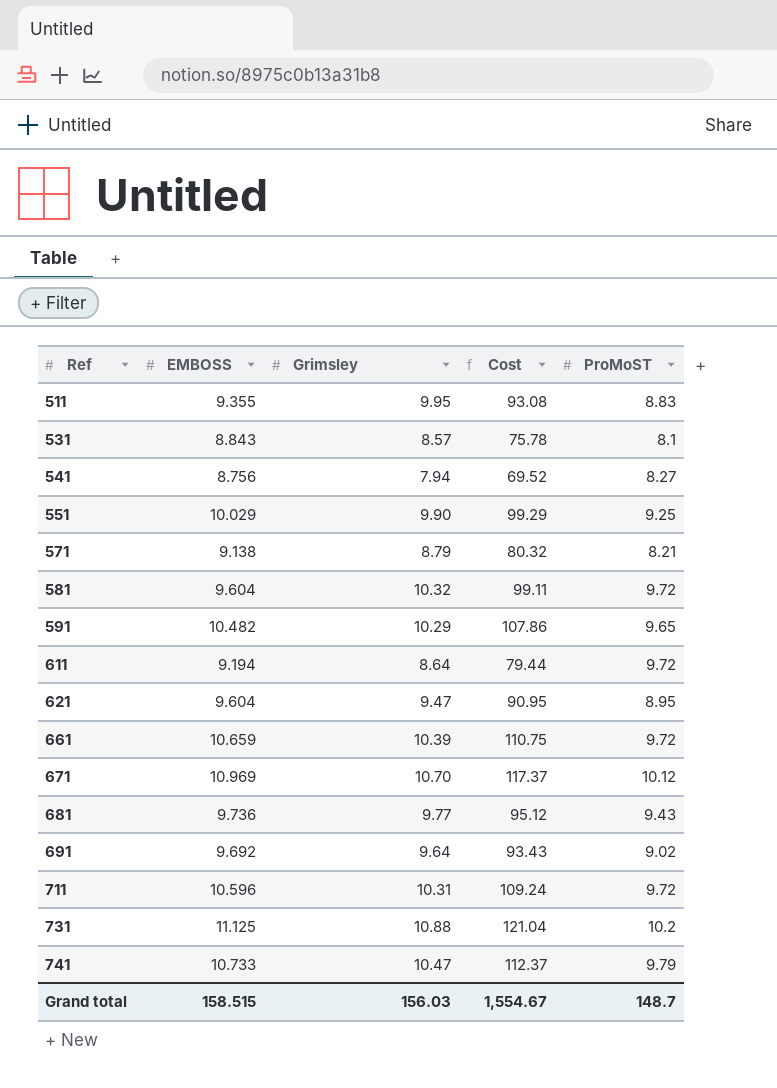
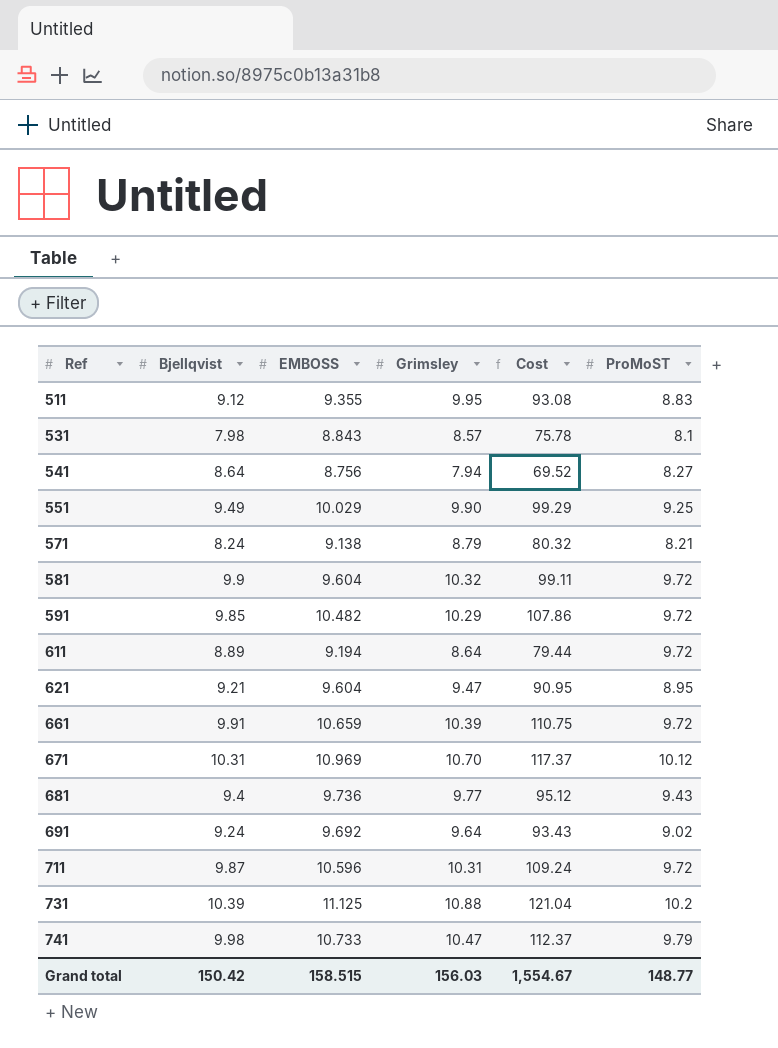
column Bjellqvist | position: none -> 2
591 | ProMoST: 9.65 -> 9.72
Grand total | ProMoST: 148.7 -> 148.77

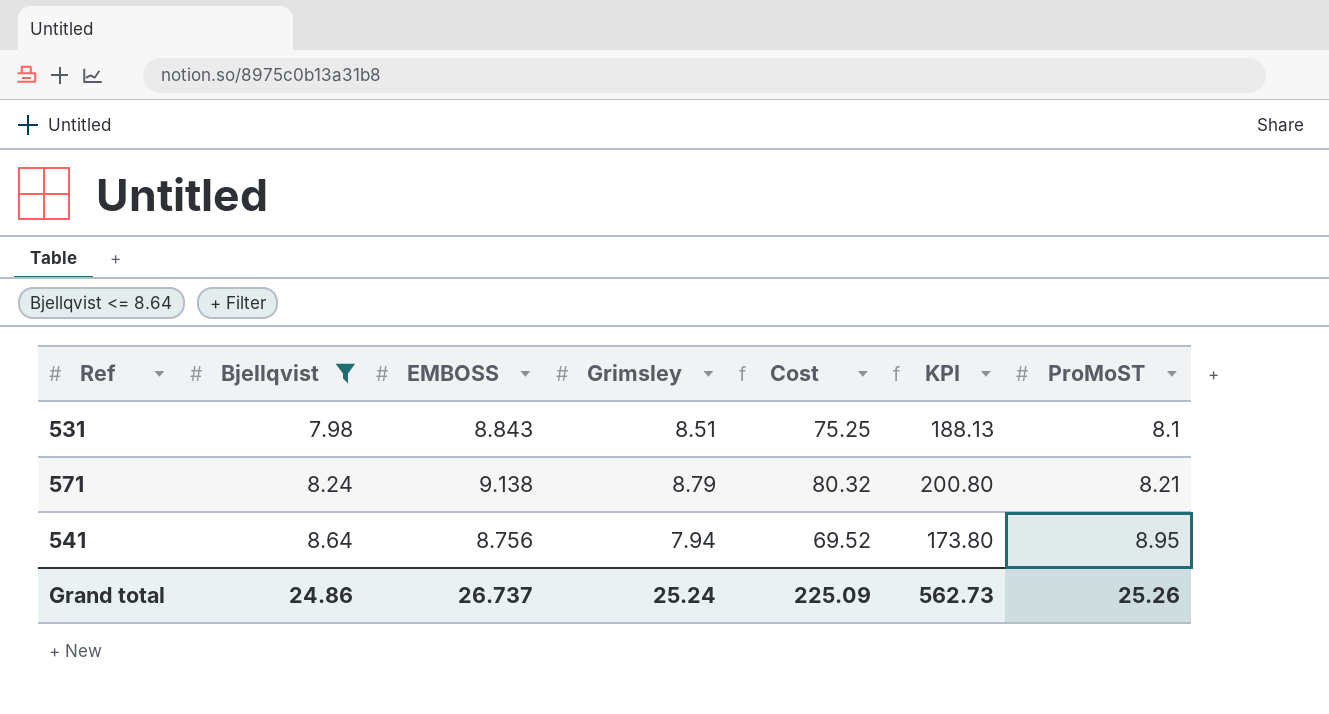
filter: none -> Bjellqvist <= 8.64
row order: Ref ascending -> Bjellqvist ascending
column KPI | formula: none -> [Cost] * 2.5
531 | Grimsley: 8.57 -> 8.51
531 | Cost: 75.78 -> 75.25
541 | ProMoST: 8.27 -> 8.95
Grand total | Bjellqvist: 150.42 -> 24.86
Grand total | EMBOSS: 158.515 -> 26.737
Grand total | Grimsley: 156.03 -> 25.24
Grand total | Cost: 1,554.67 -> 225.09
Grand total | ProMoST: 148.77 -> 25.26

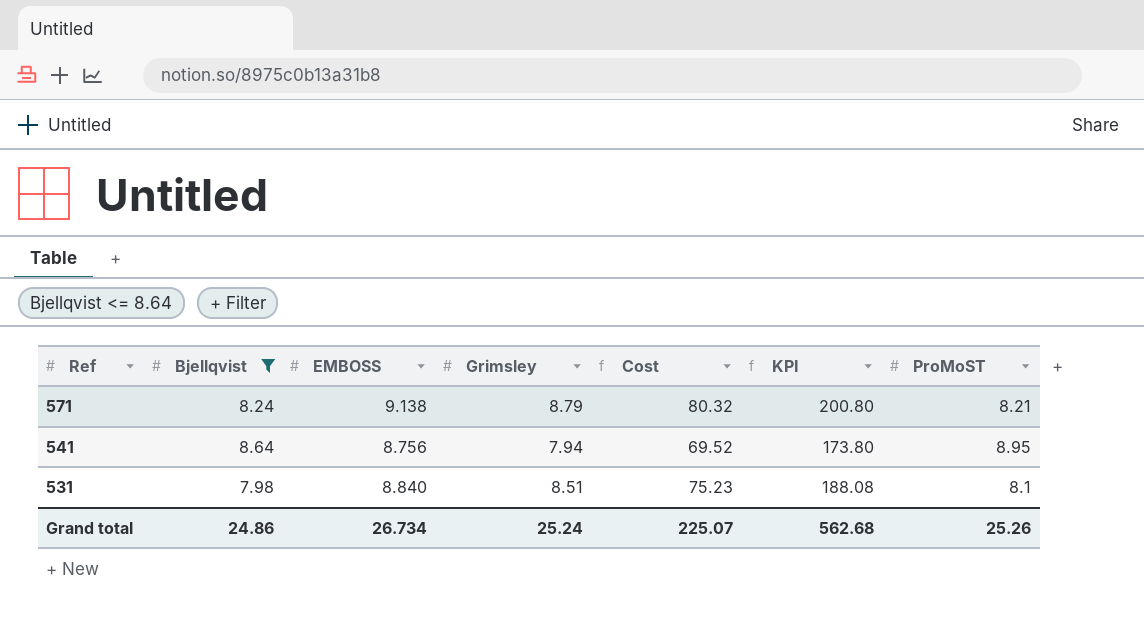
row order: Bjellqvist ascending -> Ref descending
531 | EMBOSS: 8.843 -> 8.840
531 | Cost: 75.25 -> 75.23
531 | KPI: 188.13 -> 188.08
Grand total | EMBOSS: 26.737 -> 26.734
Grand total | Cost: 225.09 -> 225.07
Grand total | KPI: 562.73 -> 562.68

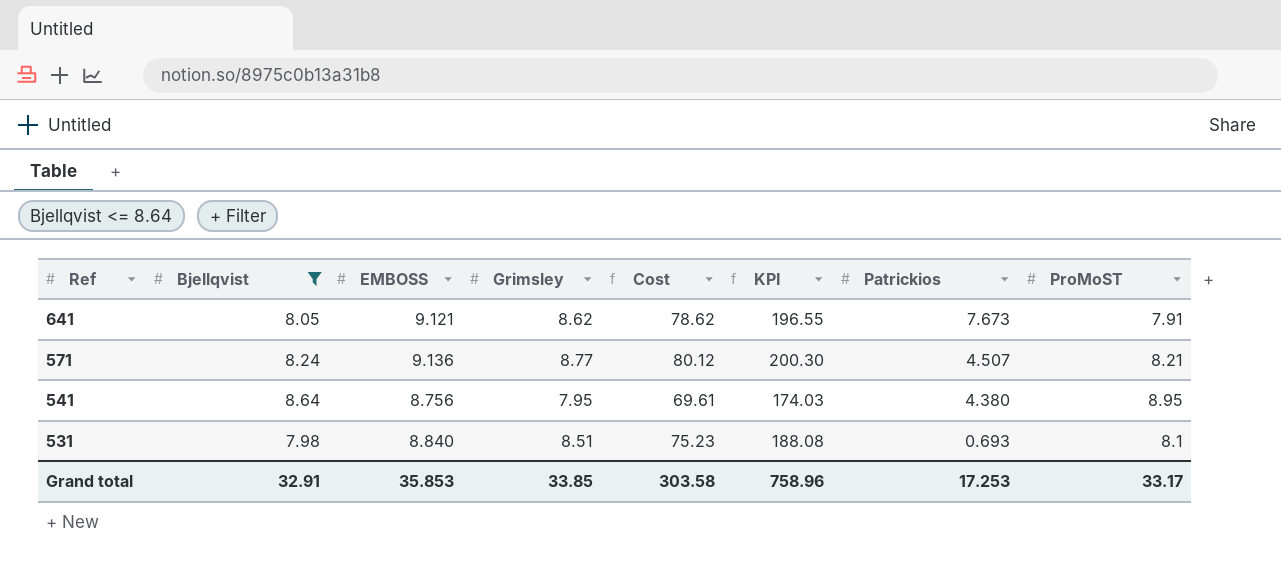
column Patrickios | position: none -> 7
row 641: none -> 8.05 | 9.121 | 8.62 | 78.62 | 196.55 | 7.673 | 7.91
571 | EMBOSS: 9.138 -> 9.136
571 | Grimsley: 8.79 -> 8.77
571 | Cost: 80.32 -> 80.12
571 | KPI: 200.80 -> 200.30
541 | Grimsley: 7.94 -> 7.95
541 | Cost: 69.52 -> 69.61
541 | KPI: 173.80 -> 174.03
Grand total | Bjellqvist: 24.86 -> 32.91
Grand total | EMBOSS: 26.734 -> 35.853
Grand total | Grimsley: 25.24 -> 33.85
Grand total | Cost: 225.07 -> 303.58
Grand total | KPI: 562.68 -> 758.96
Grand total | ProMoST: 25.26 -> 33.17

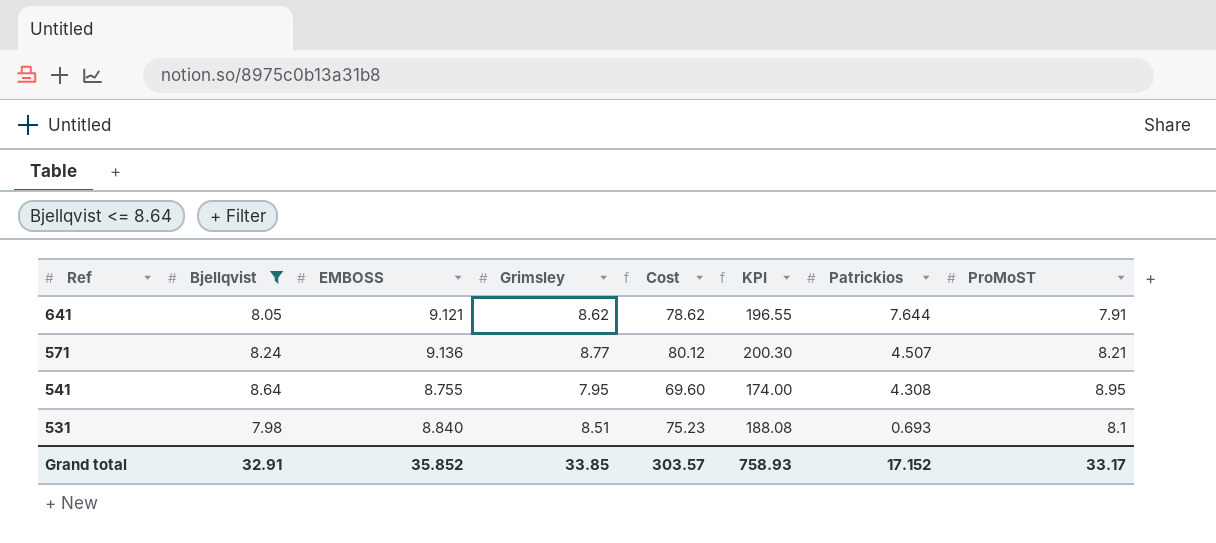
641 | Patrickios: 7.673 -> 7.644
541 | EMBOSS: 8.756 -> 8.755
541 | Cost: 69.61 -> 69.60
541 | KPI: 174.03 -> 174.00
541 | Patrickios: 4.380 -> 4.308
Grand total | EMBOSS: 35.853 -> 35.852
Grand total | Cost: 303.58 -> 303.57
Grand total | KPI: 758.96 -> 758.93
Grand total | Patrickios: 17.253 -> 17.152

